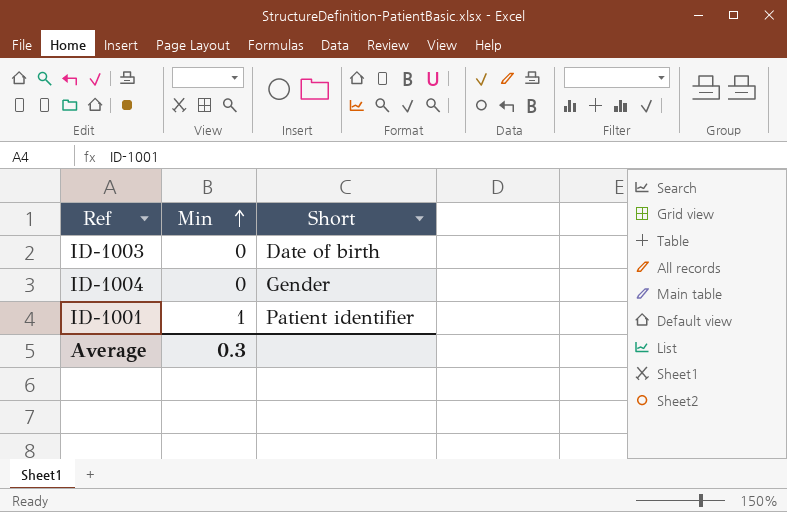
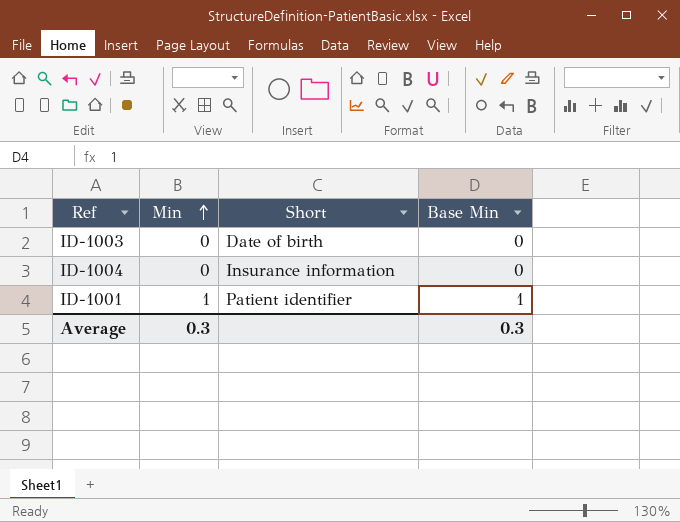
column Base Min | position: none -> 4
ID-1004 | Short: Gender -> Insurance information

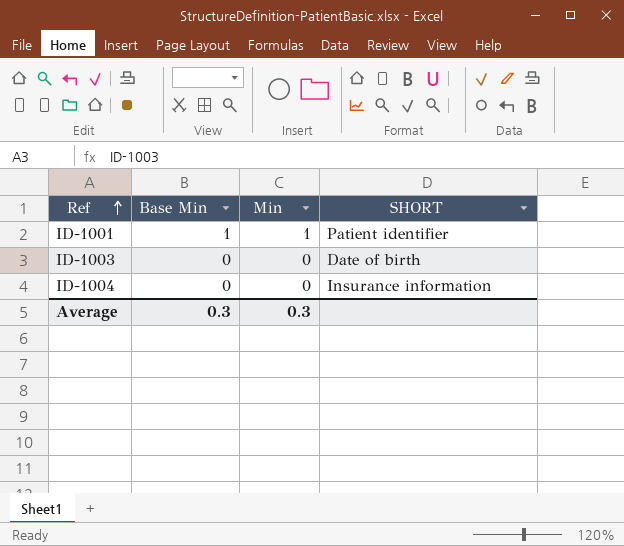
row order: Min ascending -> Ref ascending
column Base Min | position: 4 -> 2
column name: Short -> SHORT

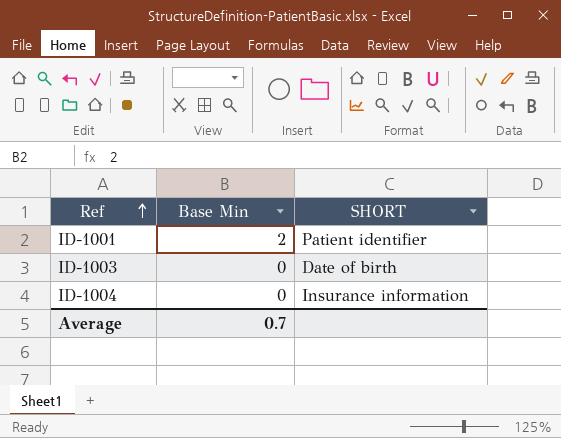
column Min | position: 3 -> none
ID-1001 | Base Min: 1 -> 2
Average | Base Min: 0.3 -> 0.7

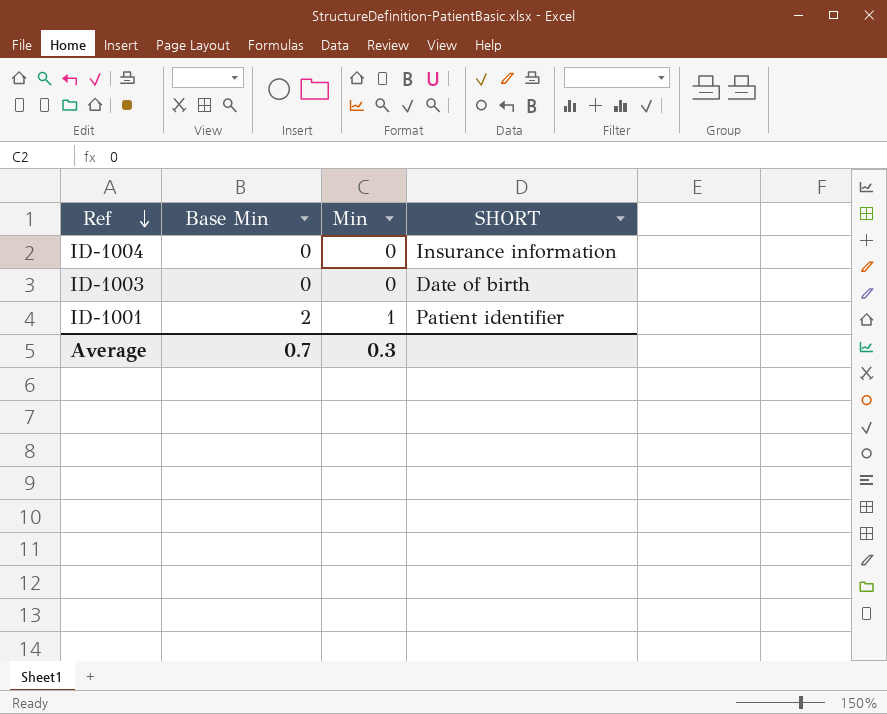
row order: Ref ascending -> Ref descending
column Min | position: none -> 3

